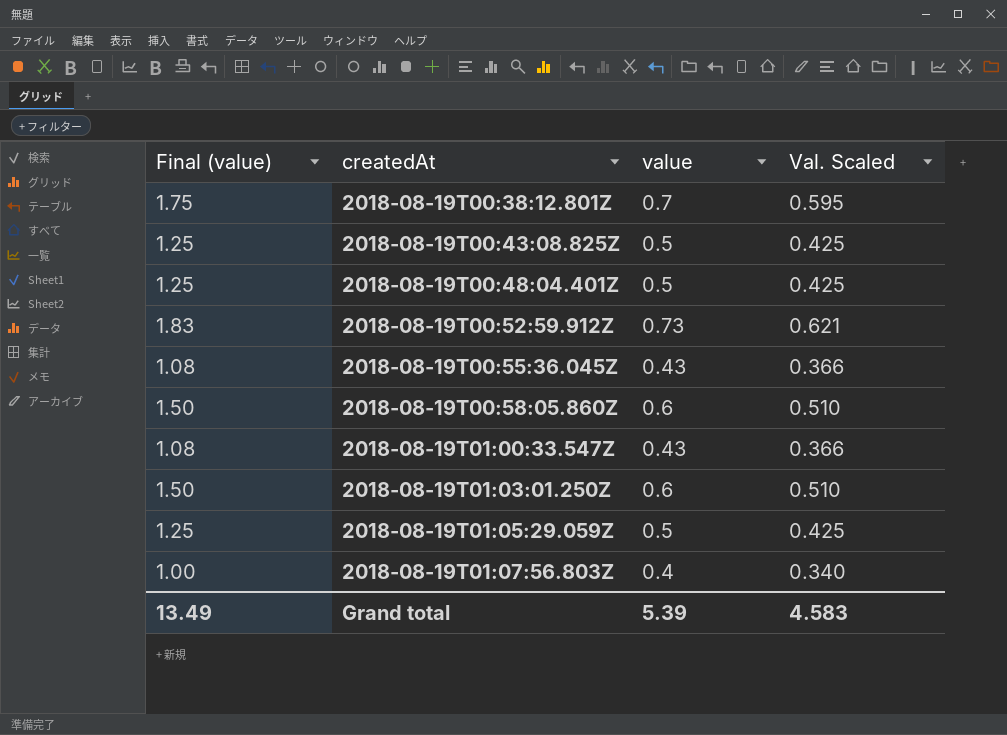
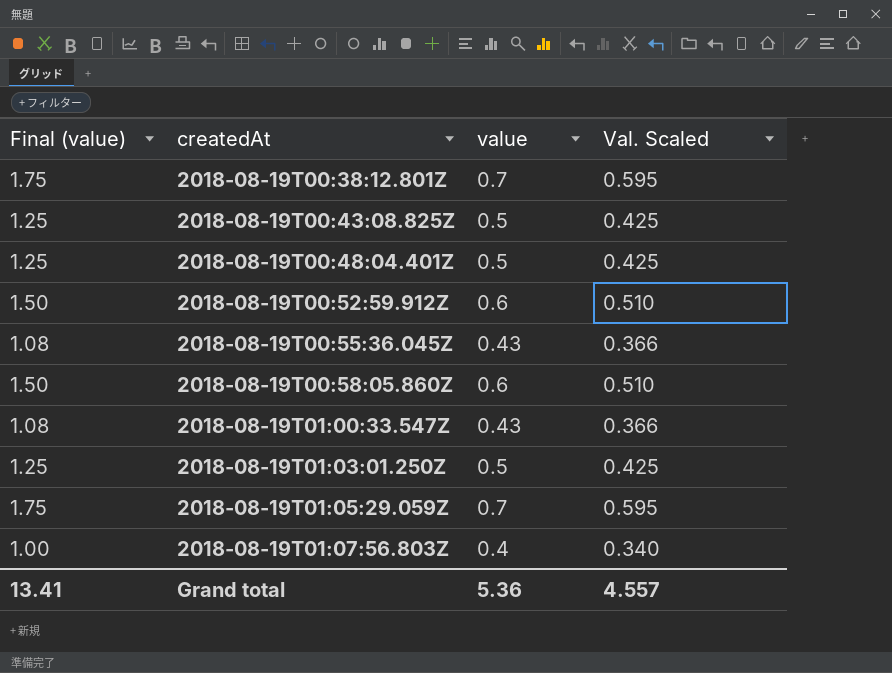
2018-08-19T00:52:59.912Z | Final (value): 1.83 -> 1.50
2018-08-19T00:52:59.912Z | value: 0.73 -> 0.6
2018-08-19T00:52:59.912Z | Val. Scaled: 0.621 -> 0.510
2018-08-19T01:03:01.250Z | Final (value): 1.50 -> 1.25
2018-08-19T01:03:01.250Z | value: 0.6 -> 0.5
2018-08-19T01:03:01.250Z | Val. Scaled: 0.510 -> 0.425
2018-08-19T01:05:29.059Z | Final (value): 1.25 -> 1.75
2018-08-19T01:05:29.059Z | value: 0.5 -> 0.7
2018-08-19T01:05:29.059Z | Val. Scaled: 0.425 -> 0.595
Grand total | Final (value): 13.49 -> 13.41
Grand total | value: 5.39 -> 5.36
Grand total | Val. Scaled: 4.583 -> 4.557

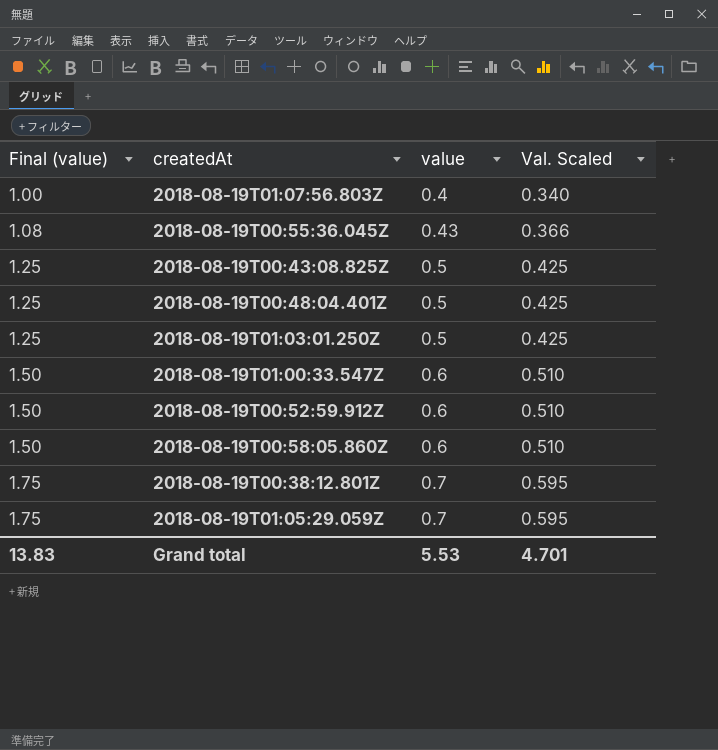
row order: createdAt ascending -> Final (value) ascending
2018-08-19T01:00:33.547Z | Final (value): 1.08 -> 1.50
2018-08-19T01:00:33.547Z | value: 0.43 -> 0.6
2018-08-19T01:00:33.547Z | Val. Scaled: 0.366 -> 0.510
Grand total | Final (value): 13.41 -> 13.83
Grand total | value: 5.36 -> 5.53
Grand total | Val. Scaled: 4.557 -> 4.701

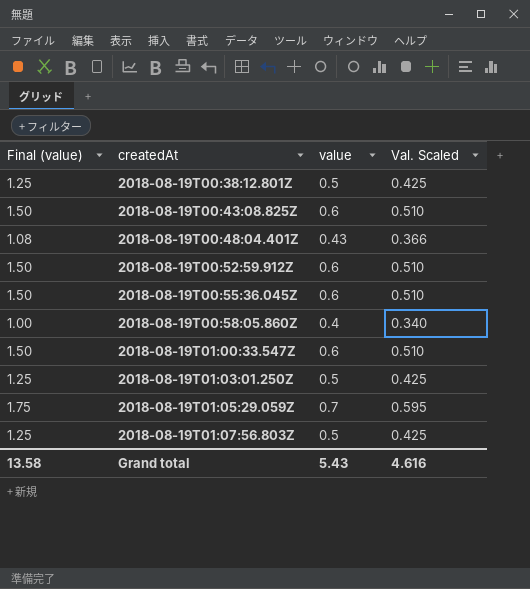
row order: Final (value) ascending -> createdAt ascending
2018-08-19T00:38:12.801Z | Final (value): 1.75 -> 1.25
2018-08-19T00:38:12.801Z | value: 0.7 -> 0.5
2018-08-19T00:38:12.801Z | Val. Scaled: 0.595 -> 0.425
2018-08-19T00:43:08.825Z | Final (value): 1.25 -> 1.50
2018-08-19T00:43:08.825Z | value: 0.5 -> 0.6
2018-08-19T00:43:08.825Z | Val. Scaled: 0.425 -> 0.510
2018-08-19T00:48:04.401Z | Final (value): 1.25 -> 1.08
2018-08-19T00:48:04.401Z | value: 0.5 -> 0.43
2018-08-19T00:48:04.401Z | Val. Scaled: 0.425 -> 0.366
2018-08-19T00:55:36.045Z | Final (value): 1.08 -> 1.50
2018-08-19T00:55:36.045Z | value: 0.43 -> 0.6
2018-08-19T00:55:36.045Z | Val. Scaled: 0.366 -> 0.510
2018-08-19T00:58:05.860Z | Final (value): 1.50 -> 1.00
2018-08-19T00:58:05.860Z | value: 0.6 -> 0.4
2018-08-19T00:58:05.860Z | Val. Scaled: 0.510 -> 0.340
2018-08-19T01:07:56.803Z | Final (value): 1.00 -> 1.25
2018-08-19T01:07:56.803Z | value: 0.4 -> 0.5
2018-08-19T01:07:56.803Z | Val. Scaled: 0.340 -> 0.425
Grand total | Final (value): 13.83 -> 13.58
Grand total | value: 5.53 -> 5.43
Grand total | Val. Scaled: 4.701 -> 4.616

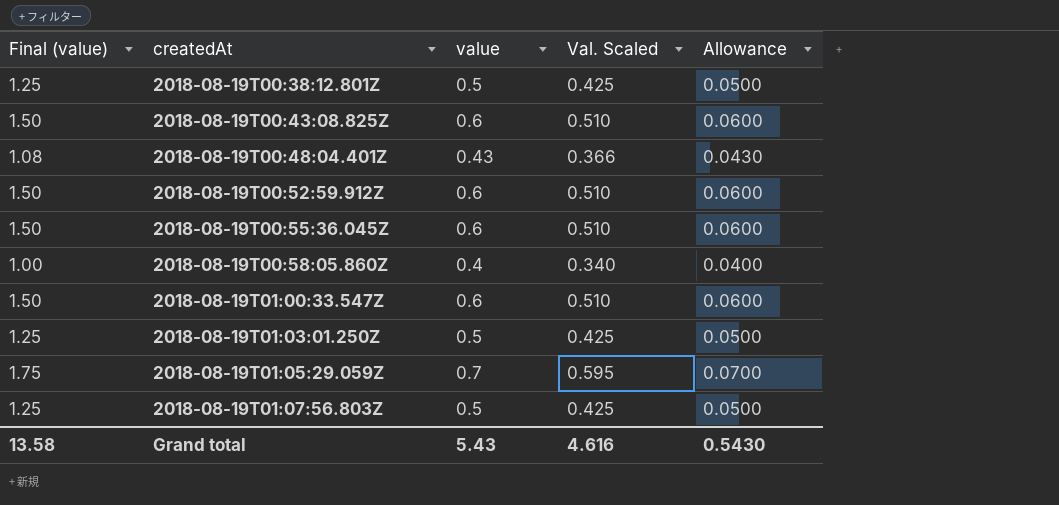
column Allowance | formula: none -> [value] * 0.1

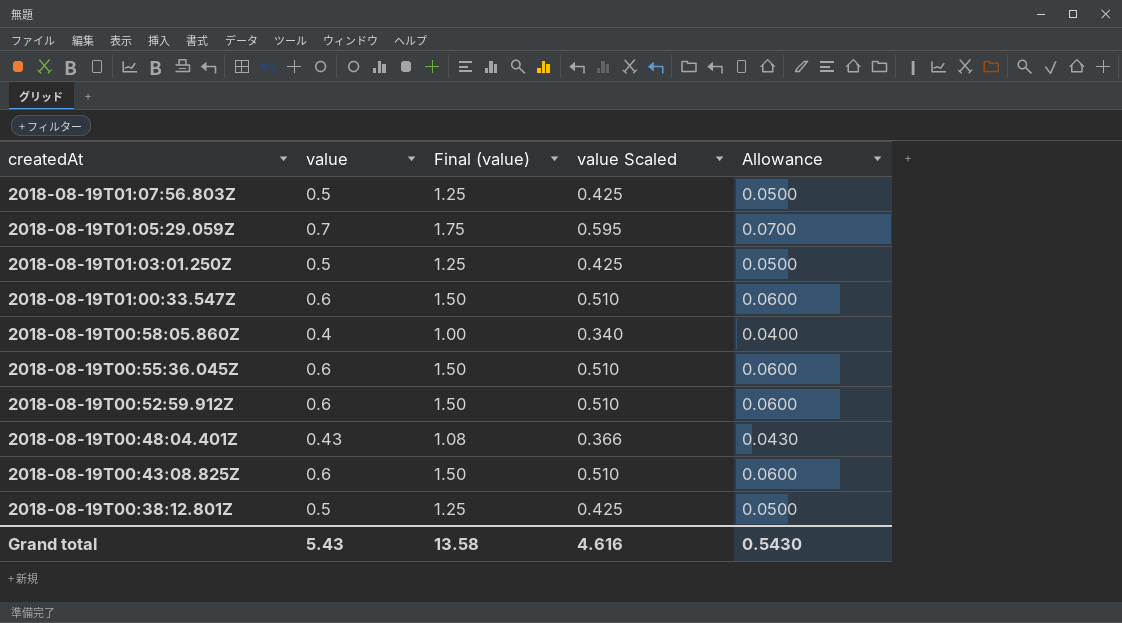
row order: createdAt ascending -> createdAt descending
column Final (value) | position: 1 -> 3
column name: Val. Scaled -> value Scaled

